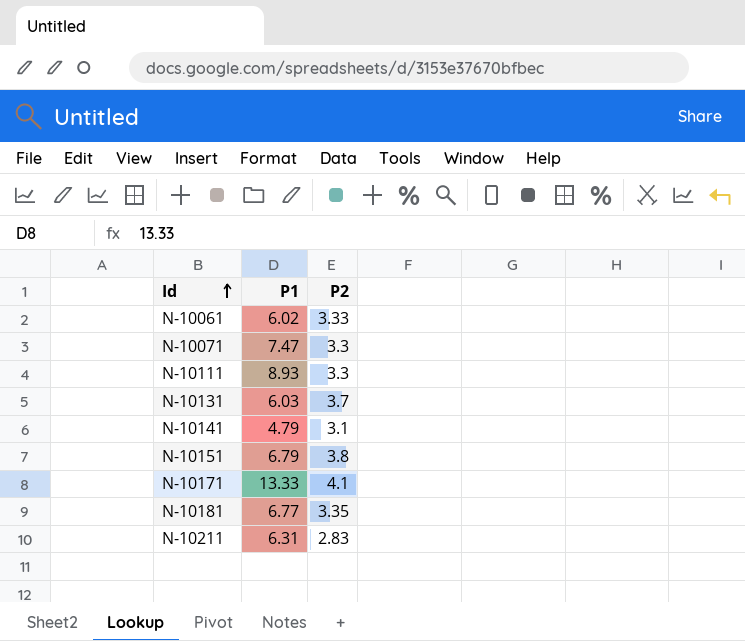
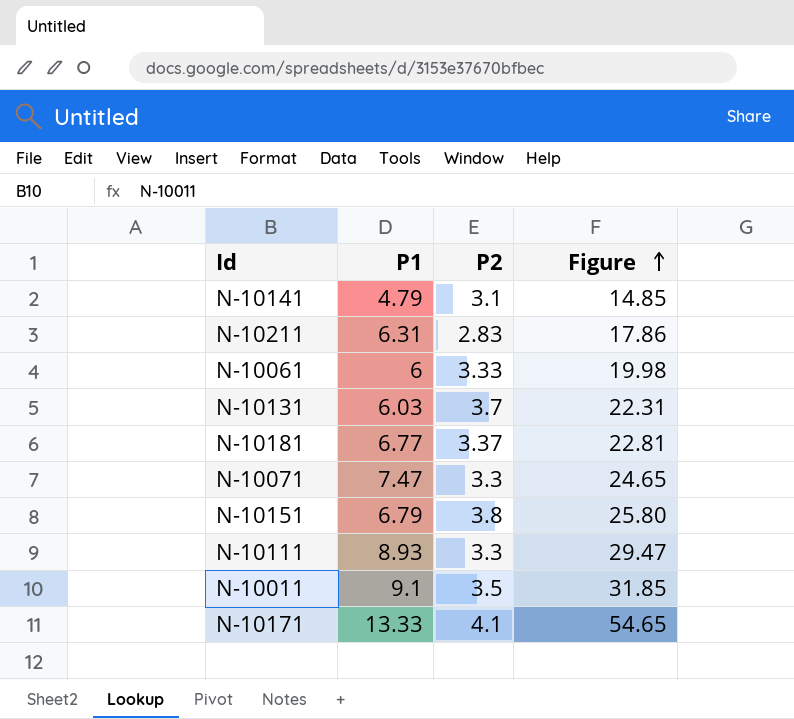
row order: Id ascending -> Figure ascending
column Figure | formula: none -> [P1] * [P2]
N-10061 | P1: 6.02 -> 6
N-10181 | P2: 3.35 -> 3.37
row N-10011: none -> 9.1 | 3.5 | 31.85

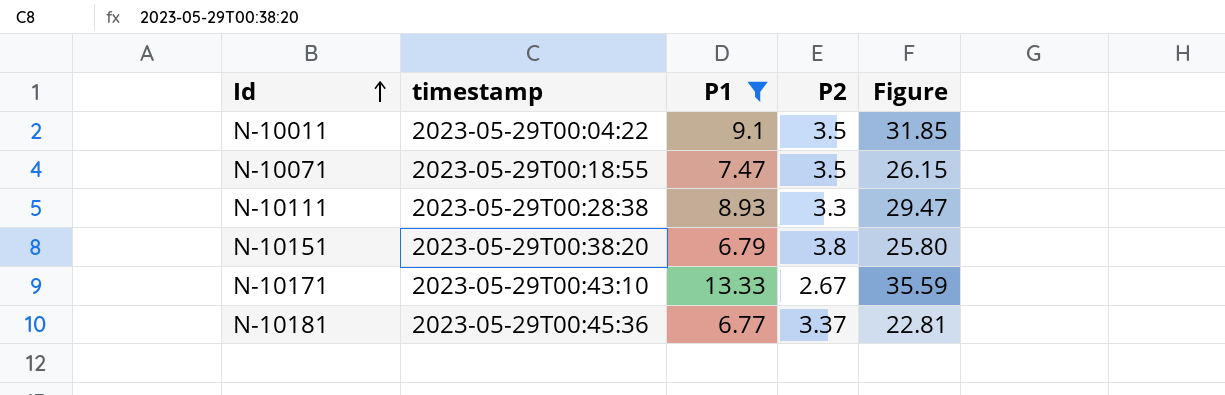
filter: none -> P1 >= 6.77
row order: Figure ascending -> Id ascending
column timestamp | position: none -> 2
N-10071 | P2: 3.3 -> 3.5
N-10071 | Figure: 24.65 -> 26.15
N-10171 | P2: 4.1 -> 2.67
N-10171 | Figure: 54.65 -> 35.59

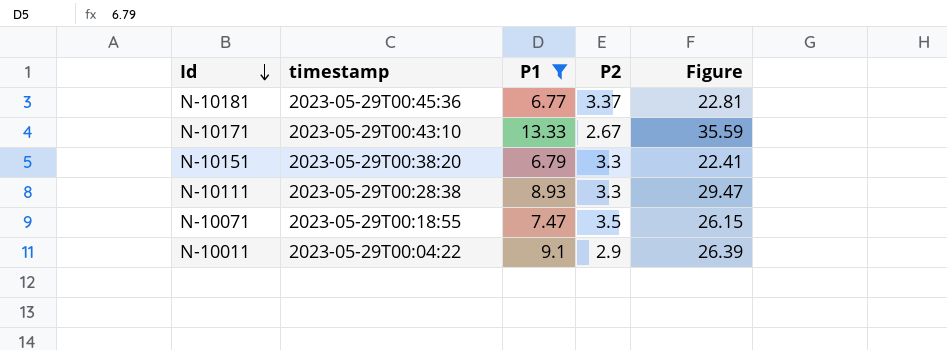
row order: Id ascending -> Id descending
N-10151 | P2: 3.8 -> 3.3
N-10151 | Figure: 25.80 -> 22.41
N-10011 | P2: 3.5 -> 2.9
N-10011 | Figure: 31.85 -> 26.39

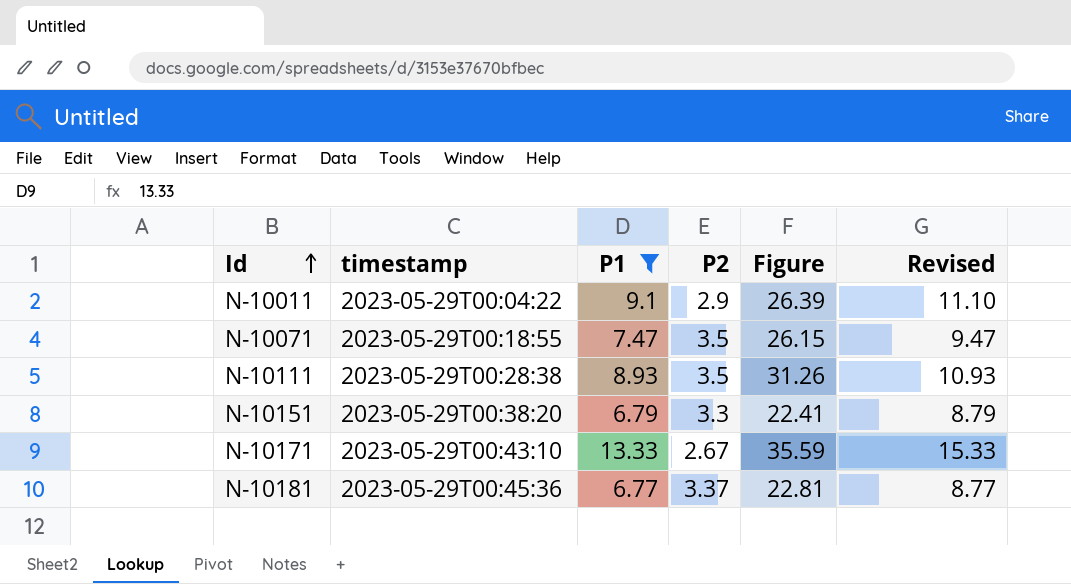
row order: Id descending -> Id ascending
column Revised | formula: none -> [P1] + 2
N-10111 | P2: 3.3 -> 3.5
N-10111 | Figure: 29.47 -> 31.26

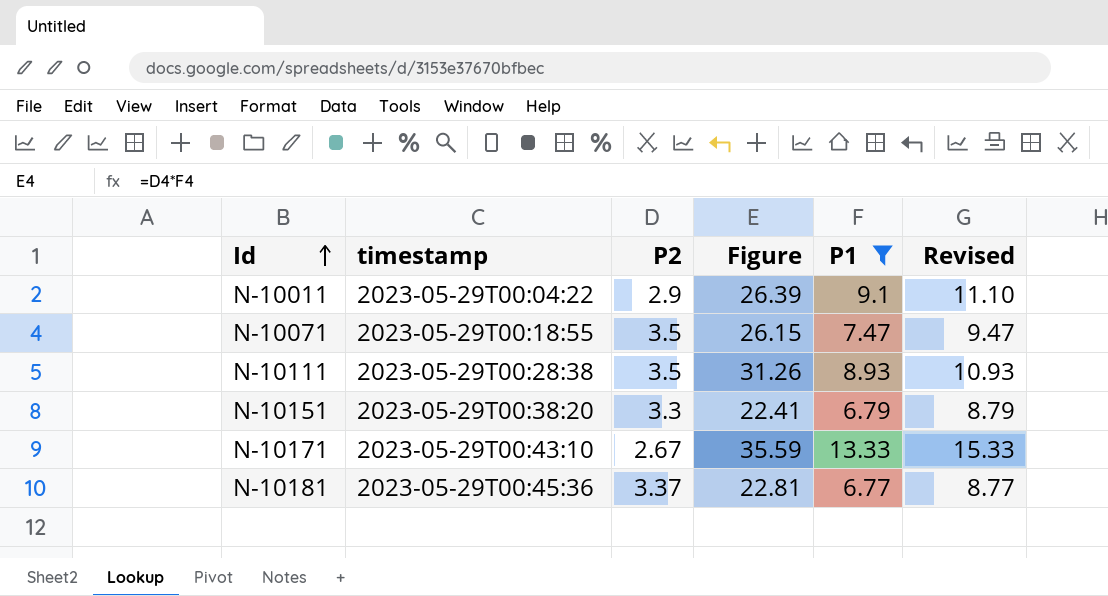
column P1 | position: 3 -> 5

